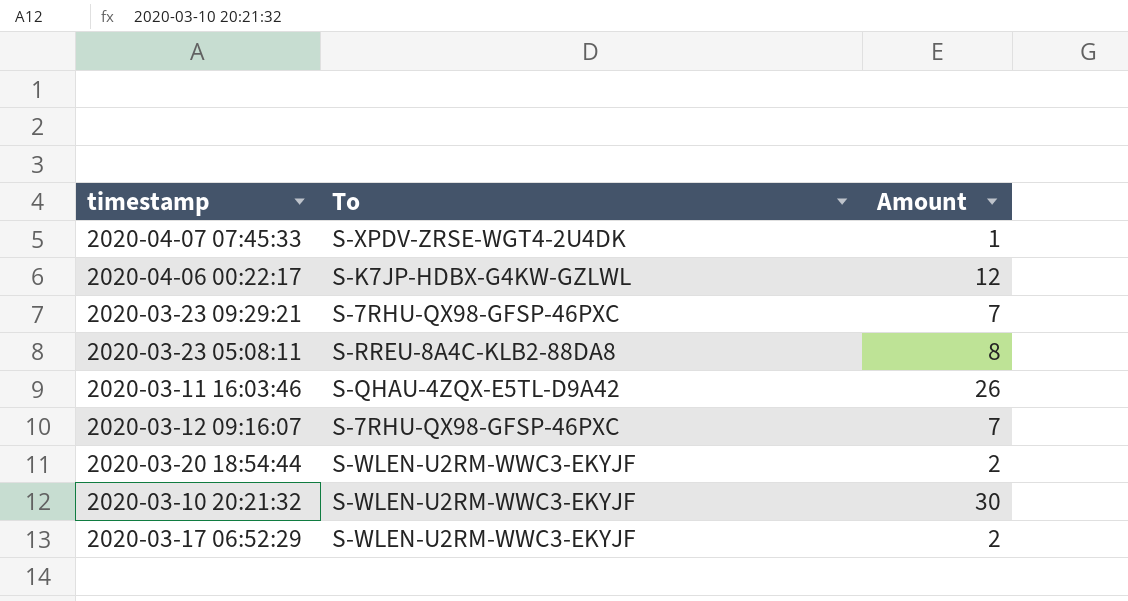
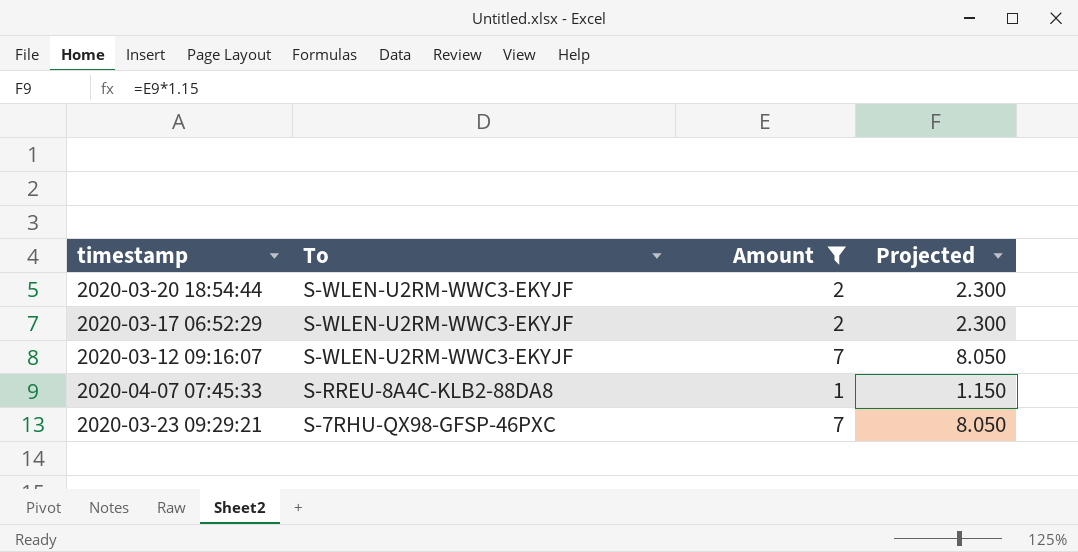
filter: none -> Amount <= 7
row order: none -> To descending
column Projected | formula: none -> [Amount] * 1.15
2020-03-12 09:16:07 | To: S-7RHU-QX98-GFSP-46PXC -> S-WLEN-U2RM-WWC3-EKYJF
2020-04-07 07:45:33 | To: S-XPDV-ZRSE-WGT4-2U4DK -> S-RREU-8A4C-KLB2-88DA8

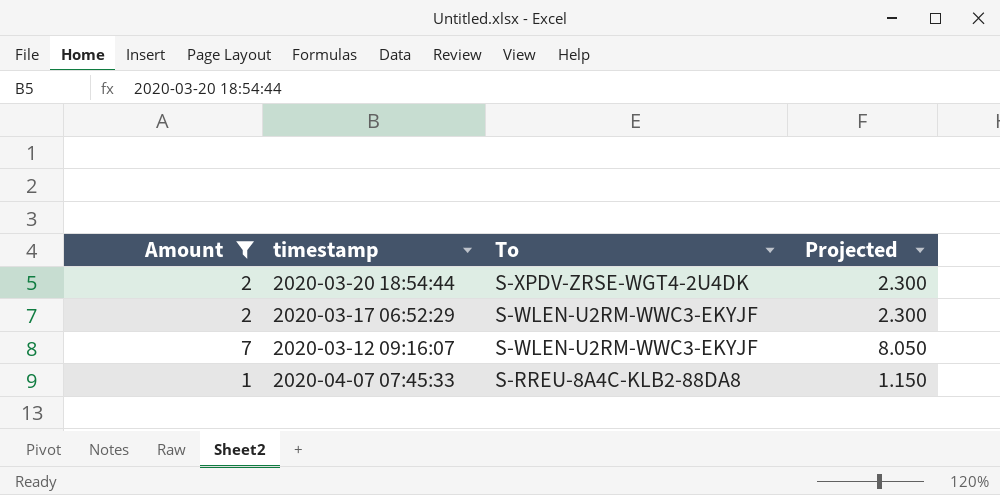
column Amount | position: 3 -> 1
row 2020-03-23 09:29:21: S-7RHU-QX98-GFSP-46PXC | 7 | 8.050 -> none
2020-03-20 18:54:44 | To: S-WLEN-U2RM-WWC3-EKYJF -> S-XPDV-ZRSE-WGT4-2U4DK

